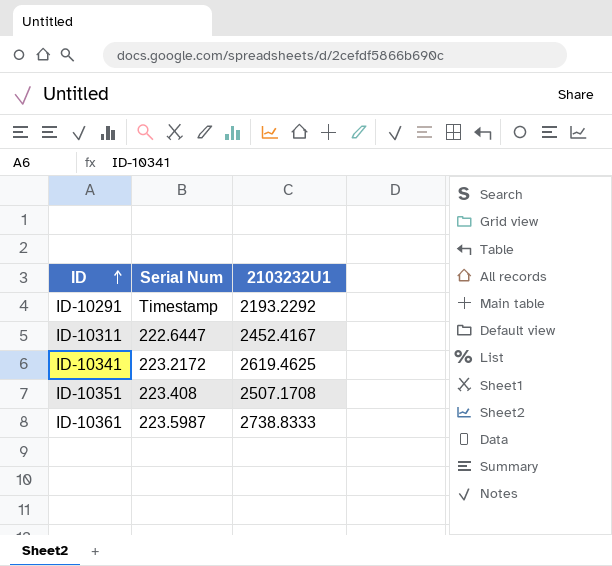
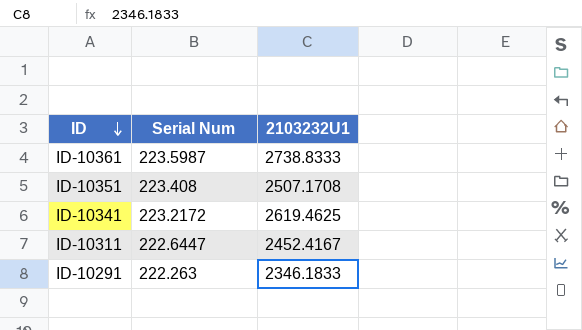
row order: ID ascending -> ID descending
ID-10291 | Serial Num: Timestamp -> 222.263
ID-10291 | 2103232U1: 2193.2292 -> 2346.1833

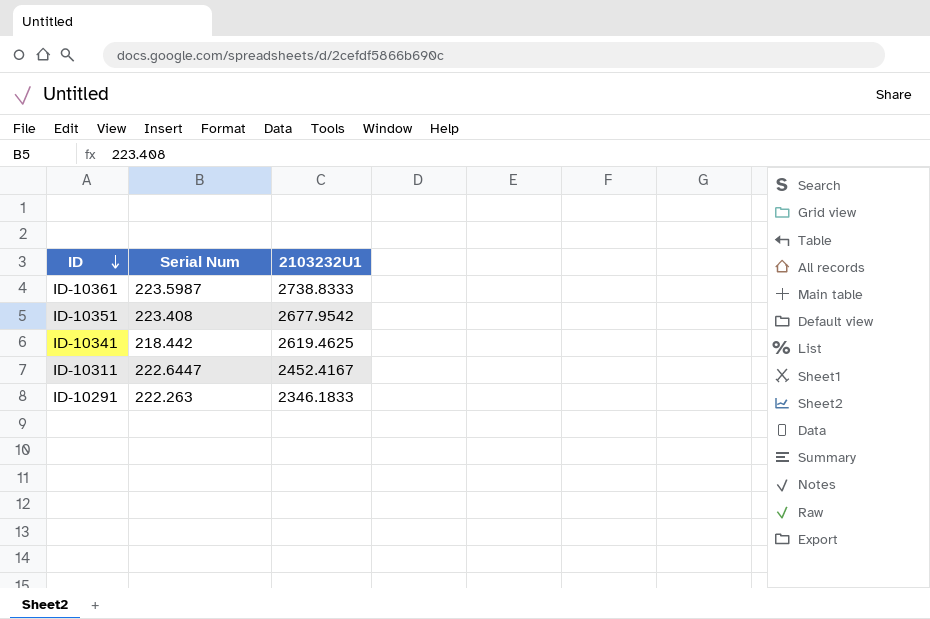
ID-10351 | 2103232U1: 2507.1708 -> 2677.9542
ID-10341 | Serial Num: 223.2172 -> 218.442

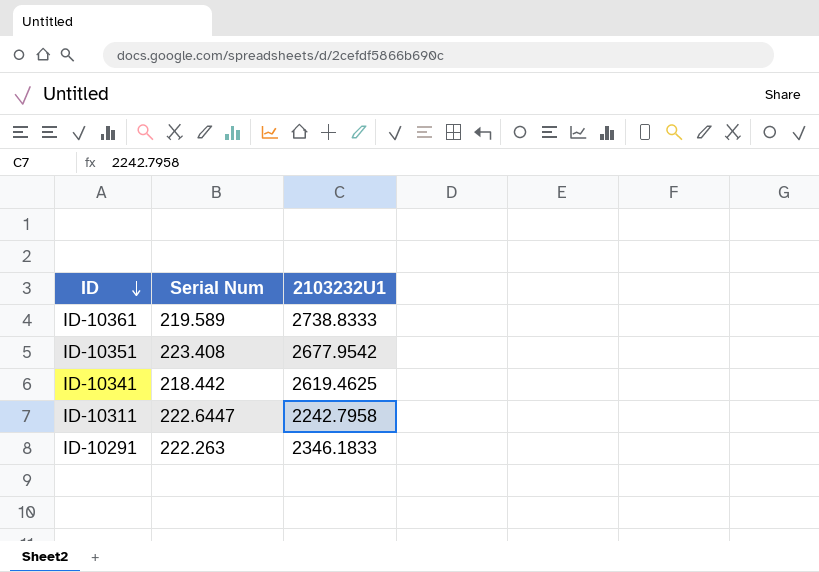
ID-10361 | Serial Num: 223.5987 -> 219.589
ID-10311 | 2103232U1: 2452.4167 -> 2242.7958

